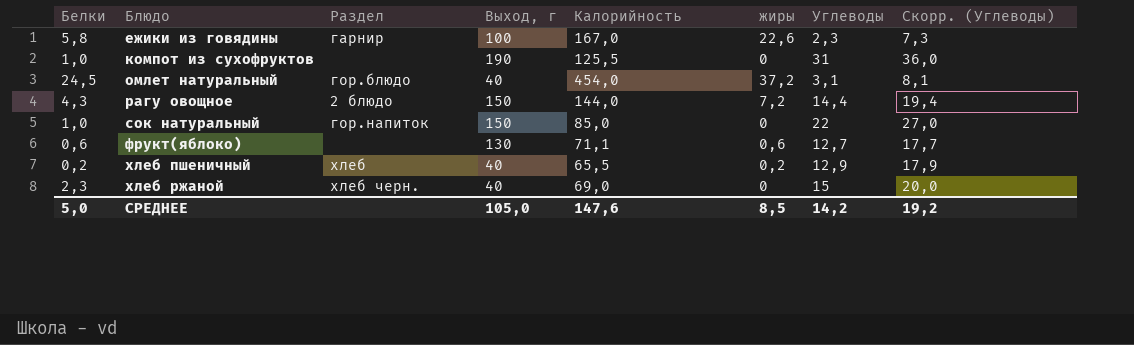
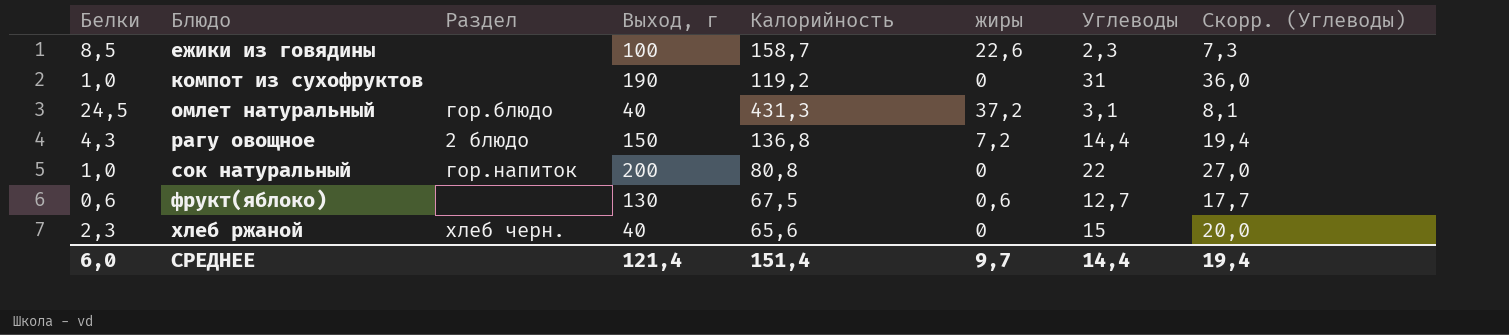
row хлеб пшеничный: 0,2 | хлеб | 40 | 65,5 | 0,2 | 12,9 | 17,9 -> none
ежики из говядины | Белки: 5,8 -> 8,5
ежики из говядины | Раздел: гарнир -> none
ежики из говядины | Калорийность: 167,0 -> 158,7
компот из сухофруктов | Калорийность: 125,5 -> 119,2
омлет натуральный | Калорийность: 454,0 -> 431,3
рагу овощное | Калорийность: 144,0 -> 136,8
сок натуральный | Выход, г: 150 -> 200
сок натуральный | Калорийность: 85,0 -> 80,8
фрукт(яблоко) | Калорийность: 71,1 -> 67,5
хлеб ржаной | Калорийность: 69,0 -> 65,6
СРЕДНЕЕ | Белки: 5,0 -> 6,0
СРЕДНЕЕ | Выход, г: 105,0 -> 121,4
СРЕДНЕЕ | Калорийность: 147,6 -> 151,4
СРЕДНЕЕ | жиры: 8,5 -> 9,7
СРЕДНЕЕ | Углеводы: 14,2 -> 14,4
СРЕДНЕЕ | Скорр. (Углеводы): 19,2 -> 19,4

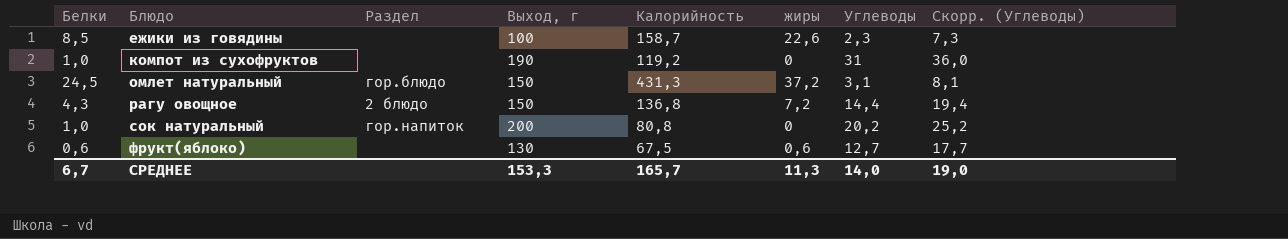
row хлеб ржаной: 2,3 | хлеб черн. | 40 | 65,6 | 0 | 15 | 20,0 -> none
омлет натуральный | Выход, г: 40 -> 150
сок натуральный | Углеводы: 22 -> 20,2
сок натуральный | Скорр. (Углеводы): 27,0 -> 25,2
СРЕДНЕЕ | Белки: 6,0 -> 6,7
СРЕДНЕЕ | Выход, г: 121,4 -> 153,3
СРЕДНЕЕ | Калорийность: 151,4 -> 165,7
СРЕДНЕЕ | жиры: 9,7 -> 11,3
СРЕДНЕЕ | Углеводы: 14,4 -> 14,0
СРЕДНЕЕ | Скорр. (Углеводы): 19,4 -> 19,0

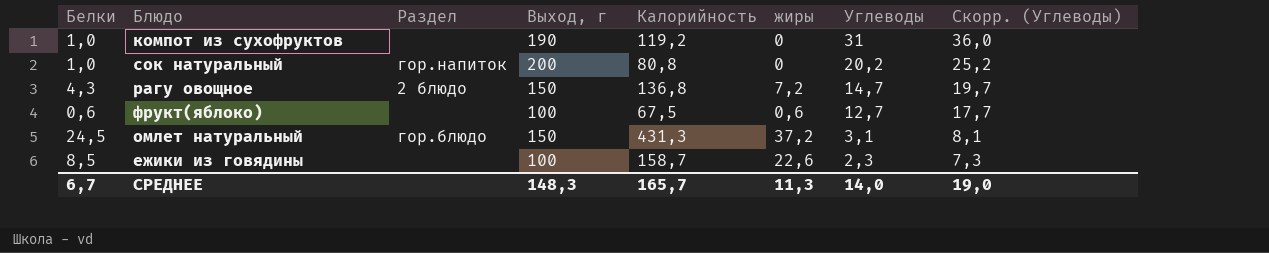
row order: Блюдо ascending -> Углеводы descending
рагу овощное | Углеводы: 14,4 -> 14,7
рагу овощное | Скорр. (Углеводы): 19,4 -> 19,7
фрукт(яблоко) | Выход, г: 130 -> 100
СРЕДНЕЕ | Выход, г: 153,3 -> 148,3

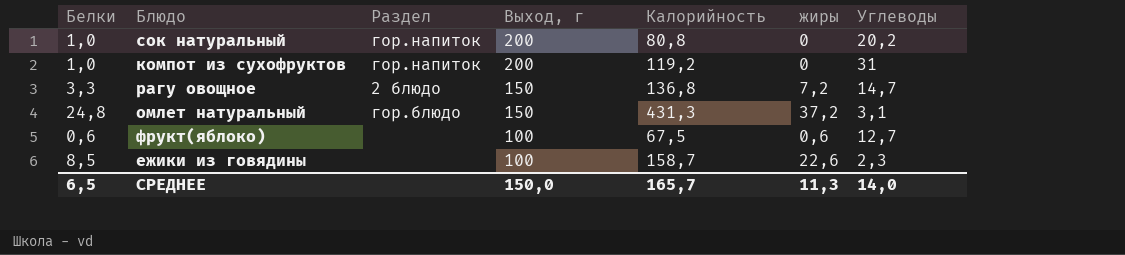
row order: Углеводы descending -> Выход, г descending
column Скорр. (Углеводы) | formula: [Углеводы] + 5 -> none
компот из сухофруктов | Раздел: none -> гор.напиток
компот из сухофруктов | Выход, г: 190 -> 200
рагу овощное | Белки: 4,3 -> 3,3
омлет натуральный | Белки: 24,5 -> 24,8
СРЕДНЕЕ | Белки: 6,7 -> 6,5
СРЕДНЕЕ | Выход, г: 148,3 -> 150,0

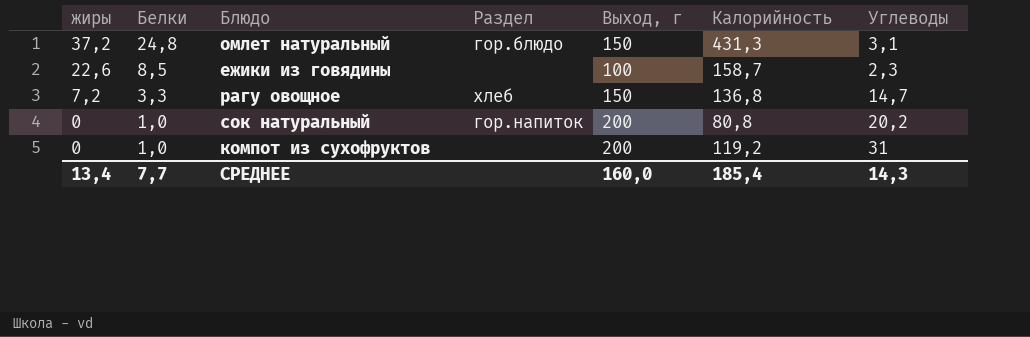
row order: Выход, г descending -> жиры descending
column жиры | position: 6 -> 1
row фрукт(яблоко): 0,6 | none | 100 | 67,5 | 0,6 | 12,7 -> none
рагу овощное | Раздел: 2 блюдо -> хлеб
компот из сухофруктов | Раздел: гор.напиток -> none
СРЕДНЕЕ | жиры: 11,3 -> 13,4
СРЕДНЕЕ | Белки: 6,5 -> 7,7
СРЕДНЕЕ | Выход, г: 150,0 -> 160,0
СРЕДНЕЕ | Калорийность: 165,7 -> 185,4
СРЕДНЕЕ | Углеводы: 14,0 -> 14,3

